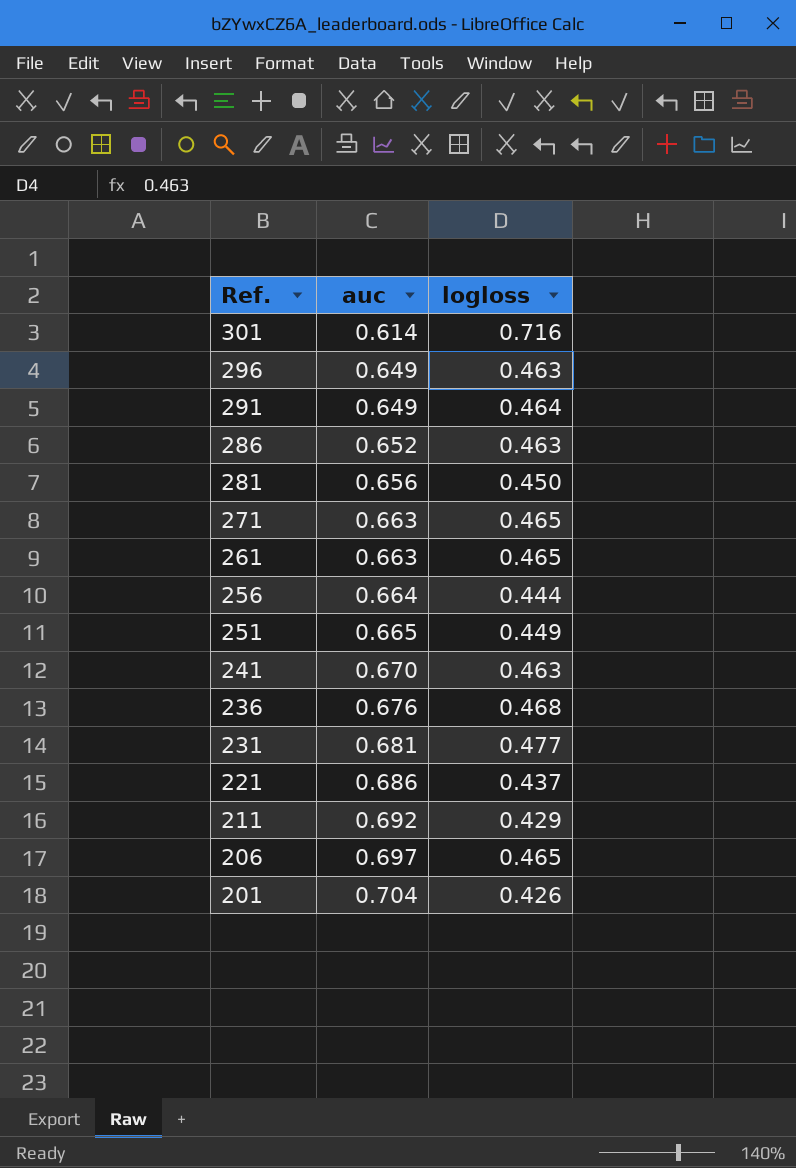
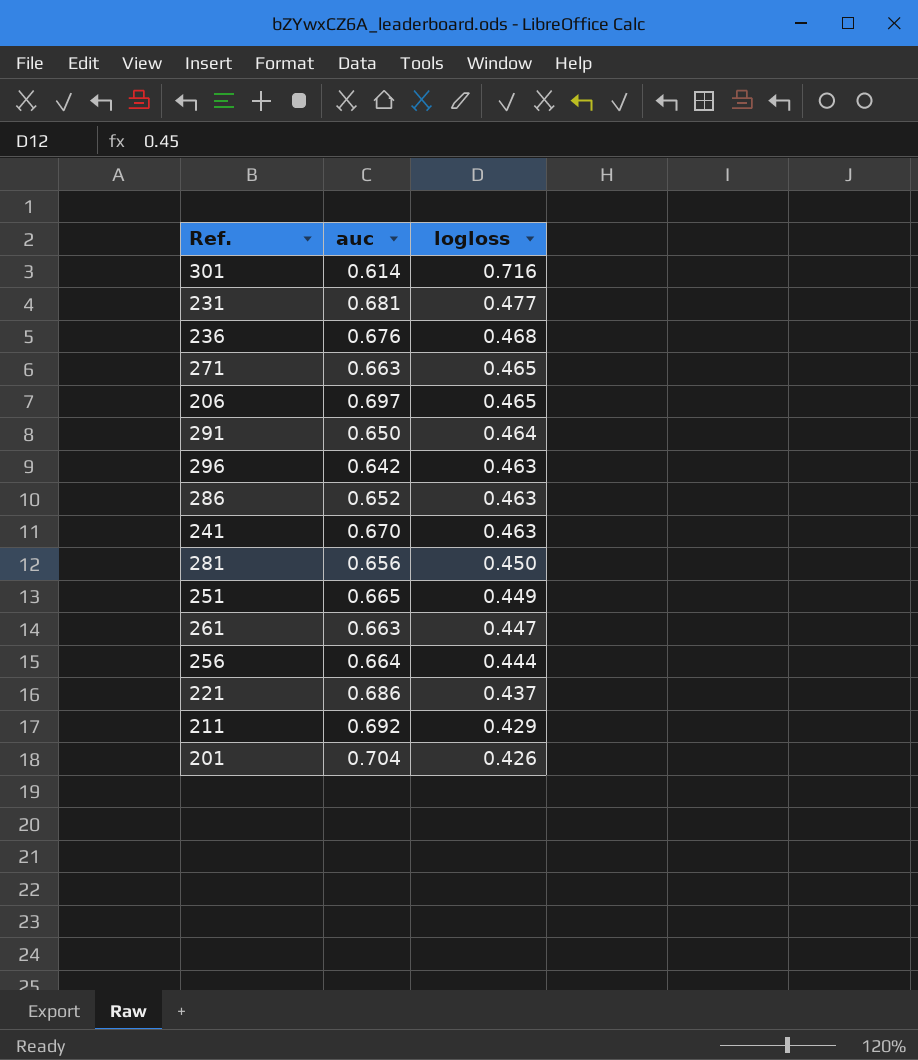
row order: Ref. descending -> logloss descending
291 | auc: 0.649 -> 0.650
296 | auc: 0.649 -> 0.642
261 | logloss: 0.465 -> 0.447

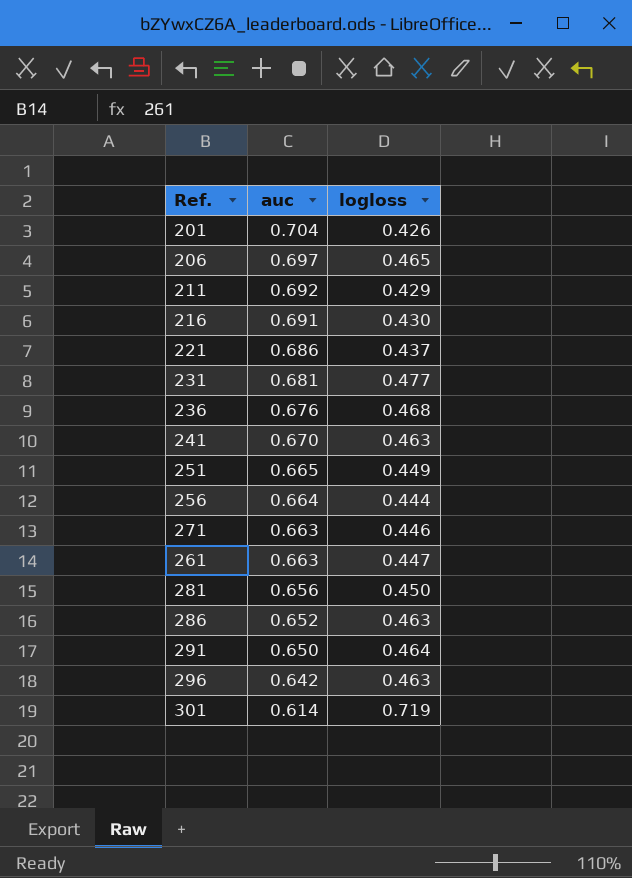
row order: logloss descending -> auc descending
row 216: none -> 0.691 | 0.430
271 | logloss: 0.465 -> 0.446
301 | logloss: 0.716 -> 0.719

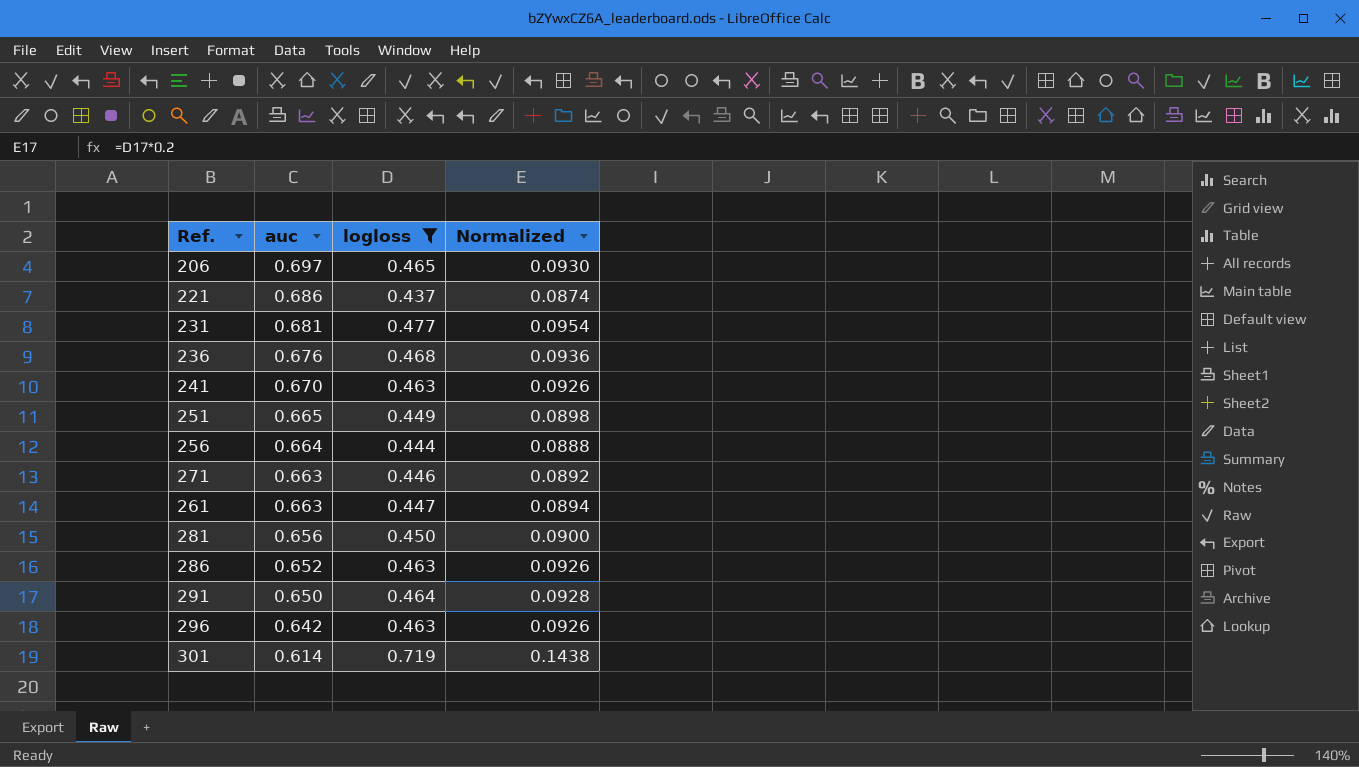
filter: none -> logloss >= 0.437
column Normalized | formula: none -> [logloss] * 0.2

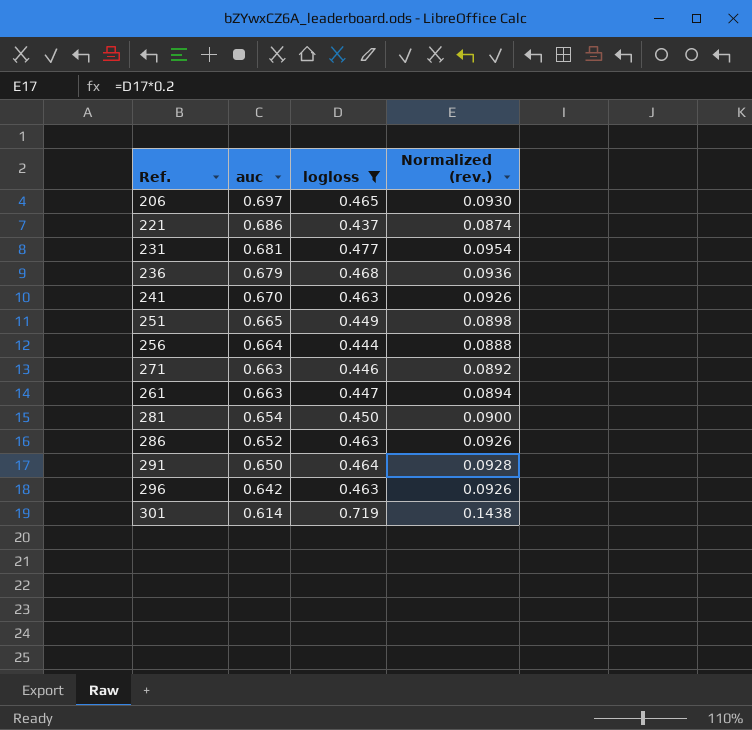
column name: Normalized -> Normalized (rev.)
236 | auc: 0.676 -> 0.679
281 | auc: 0.656 -> 0.654

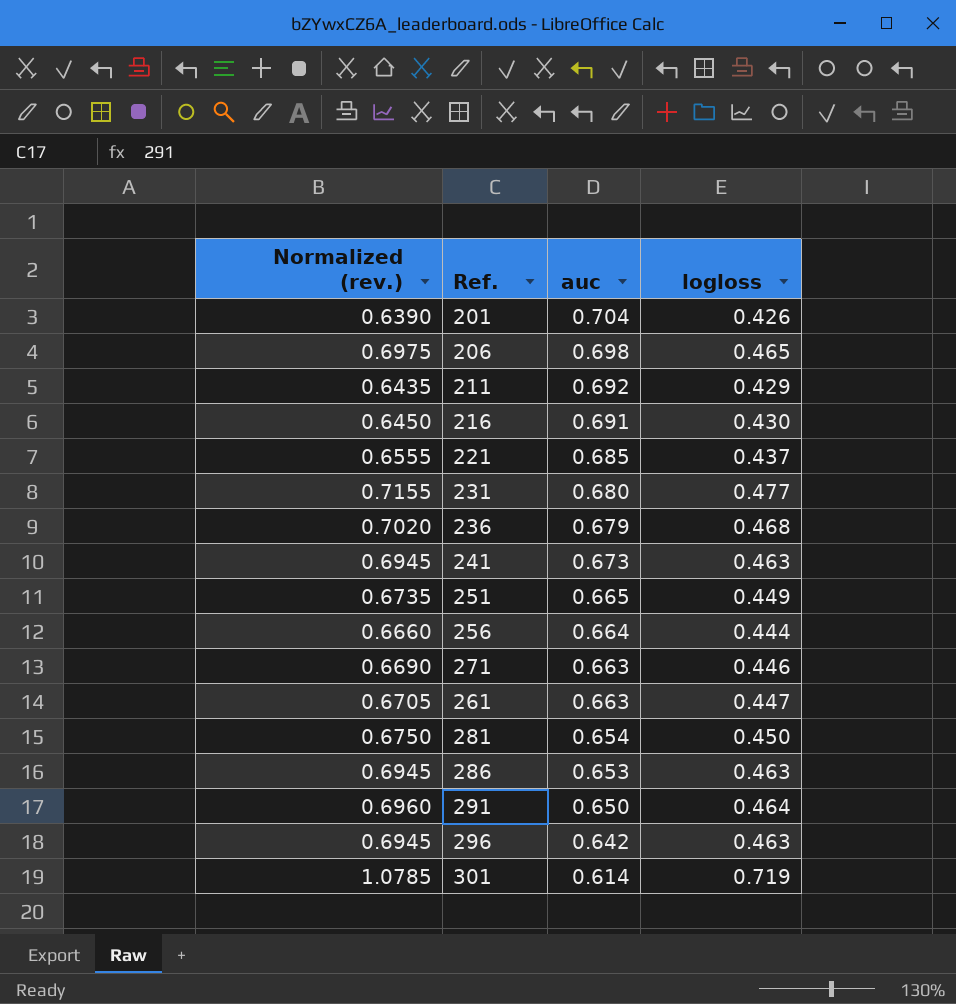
filter: logloss >= 0.437 -> none
column Normalized (rev.) | formula: [logloss] * 0.2 -> [logloss] * 1.5
column Normalized (rev.) | position: 4 -> 1
206 | auc: 0.697 -> 0.698
221 | auc: 0.686 -> 0.685
231 | auc: 0.681 -> 0.680
241 | auc: 0.670 -> 0.673
286 | auc: 0.652 -> 0.653

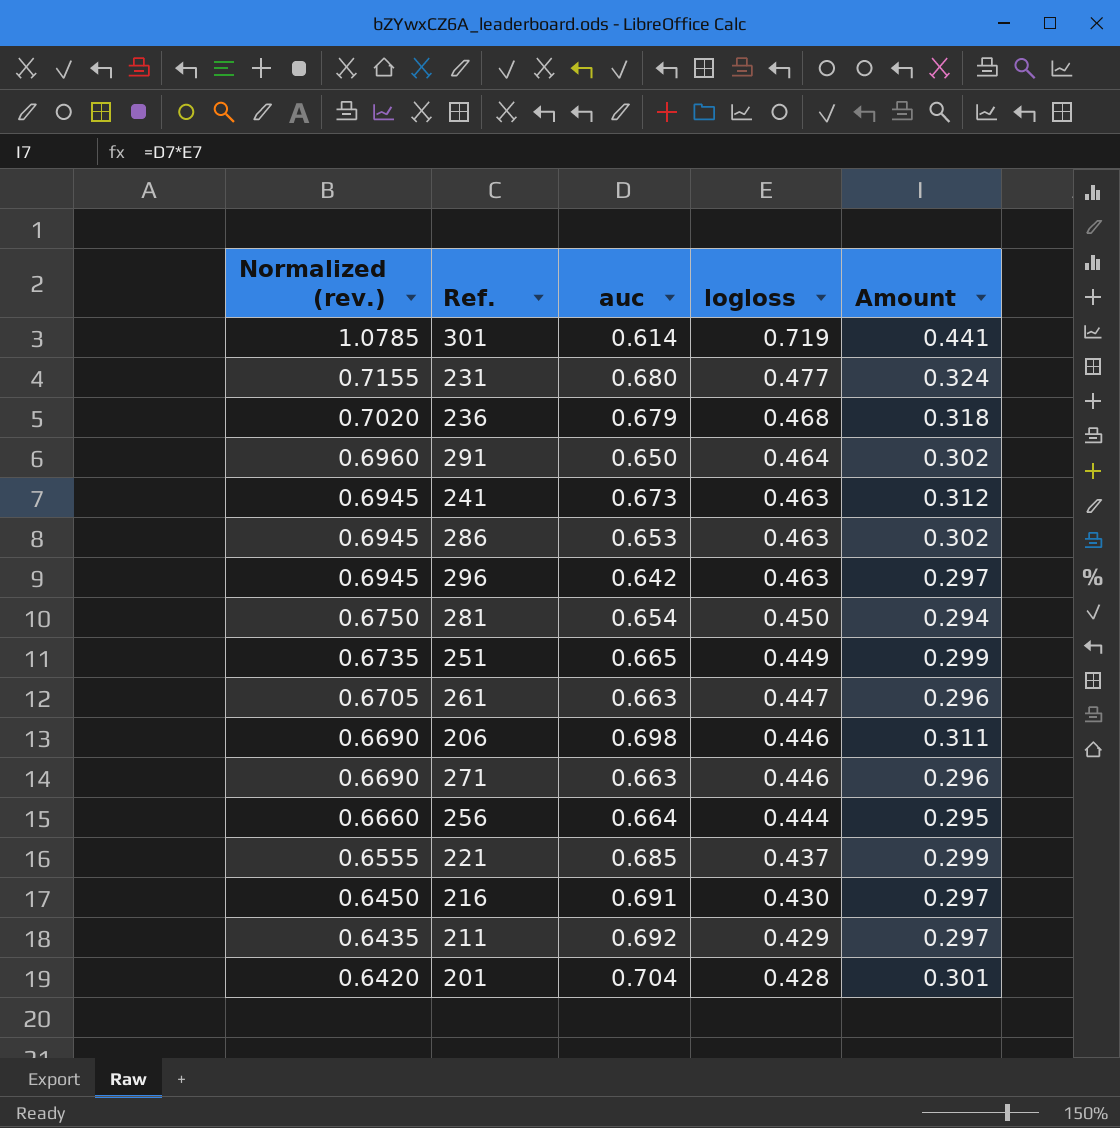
row order: auc descending -> Normalized (rev.) descending
column Amount | formula: none -> [auc] * [logloss]
206 | Normalized (rev.): 0.6975 -> 0.6690
206 | logloss: 0.465 -> 0.446
201 | Normalized (rev.): 0.6390 -> 0.6420
201 | logloss: 0.426 -> 0.428

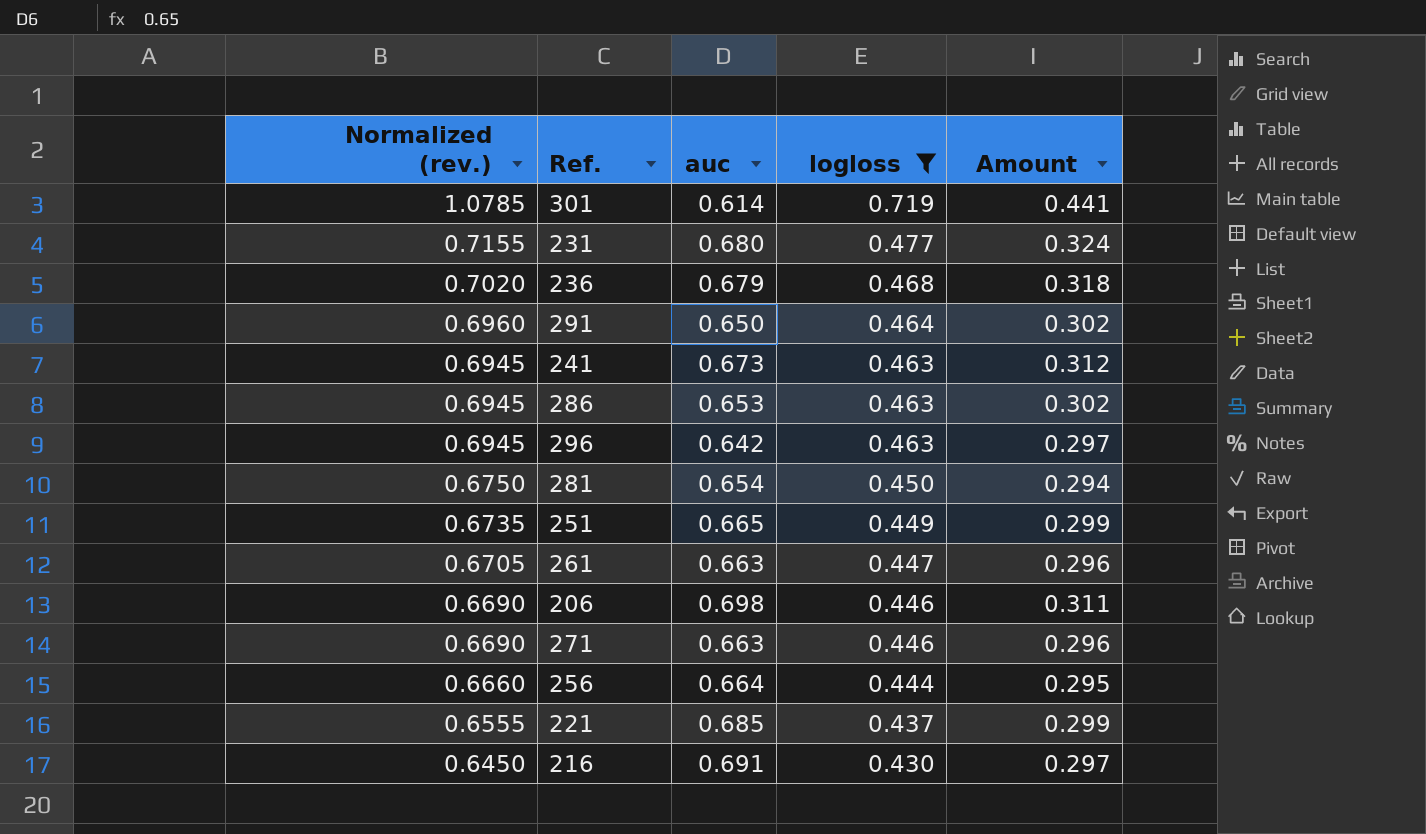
filter: none -> logloss >= 0.430

